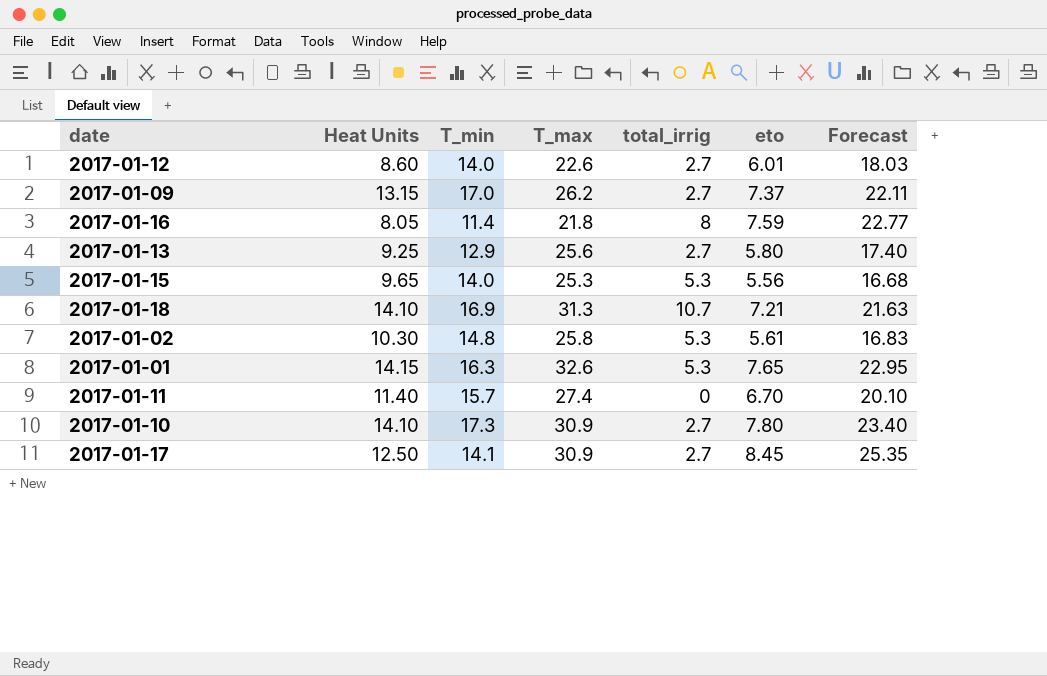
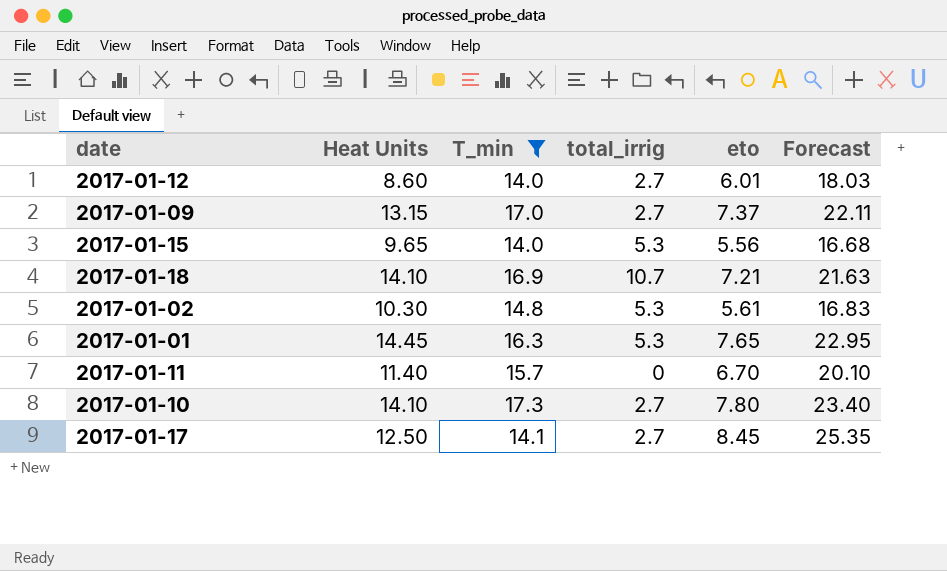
filter: none -> T_min >= 14.0
column T_max | position: 4 -> none
2017-01-01 | Heat Units: 14.15 -> 14.45

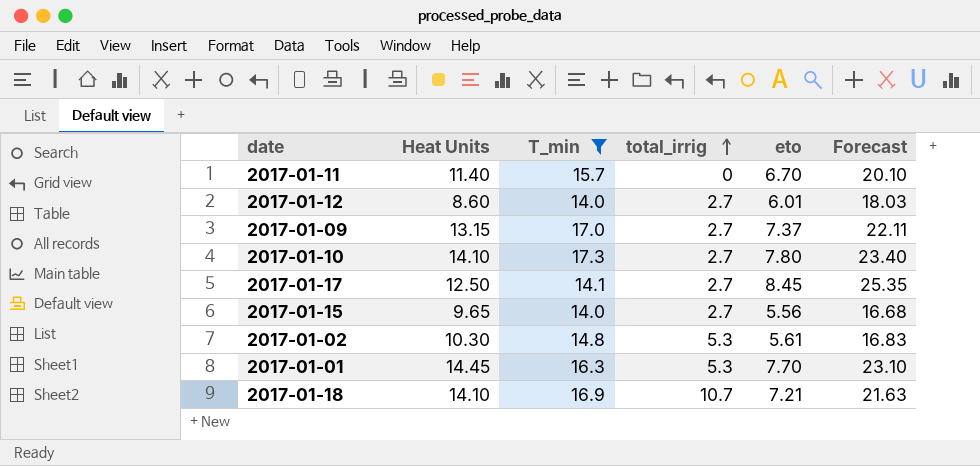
row order: none -> total_irrig ascending
2017-01-15 | total_irrig: 5.3 -> 2.7
2017-01-01 | eto: 7.65 -> 7.70
2017-01-01 | Forecast: 22.95 -> 23.10

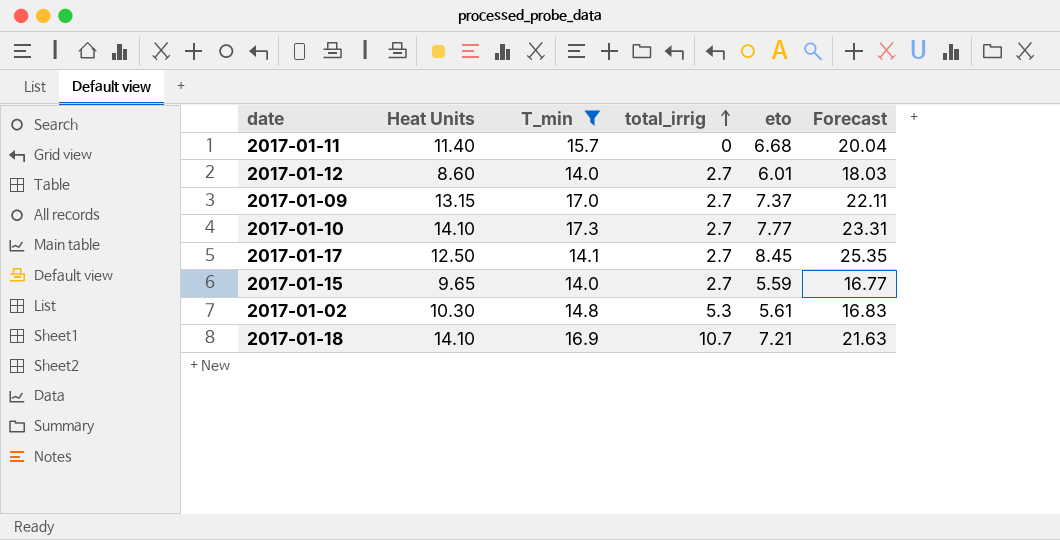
row 2017-01-01: 14.45 | 16.3 | 5.3 | 7.70 | 23.10 -> none
2017-01-11 | eto: 6.70 -> 6.68
2017-01-11 | Forecast: 20.10 -> 20.04
2017-01-10 | eto: 7.80 -> 7.77
2017-01-10 | Forecast: 23.40 -> 23.31
2017-01-15 | eto: 5.56 -> 5.59
2017-01-15 | Forecast: 16.68 -> 16.77

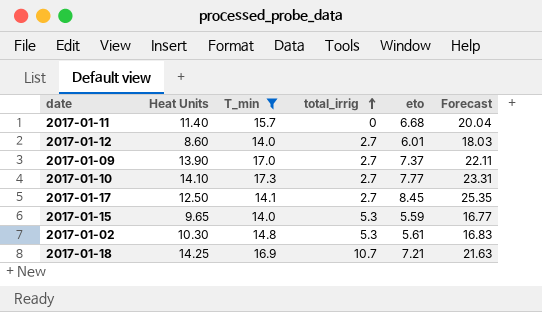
2017-01-09 | Heat Units: 13.15 -> 13.90
2017-01-15 | total_irrig: 2.7 -> 5.3
2017-01-18 | Heat Units: 14.10 -> 14.25

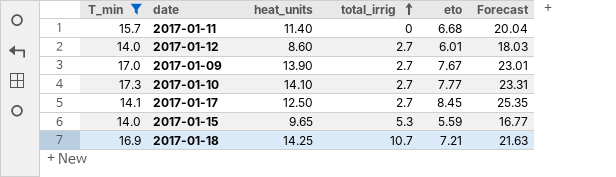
column T_min | position: 3 -> 1
column name: Heat Units -> heat_units
row 2017-01-02: 10.30 | 14.8 | 5.3 | 5.61 | 16.83 -> none
2017-01-09 | eto: 7.37 -> 7.67
2017-01-09 | Forecast: 22.11 -> 23.01

